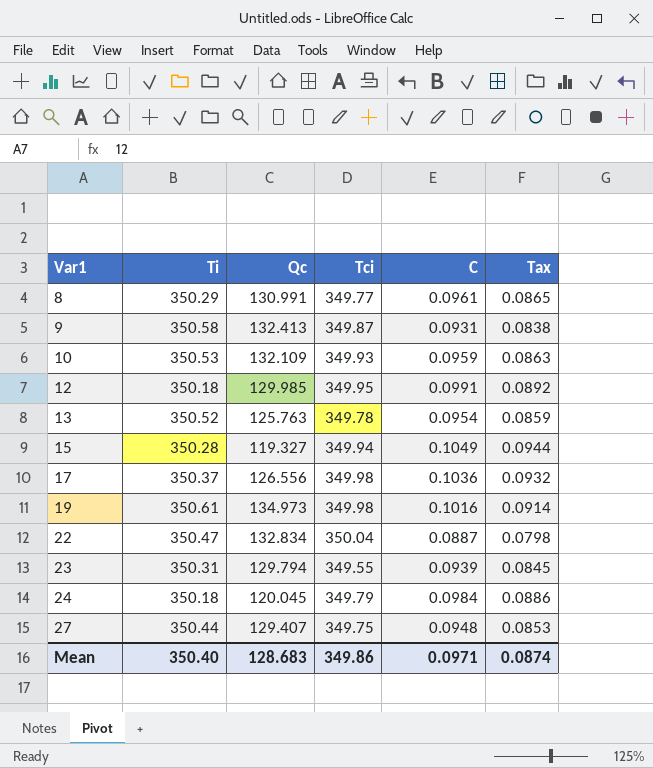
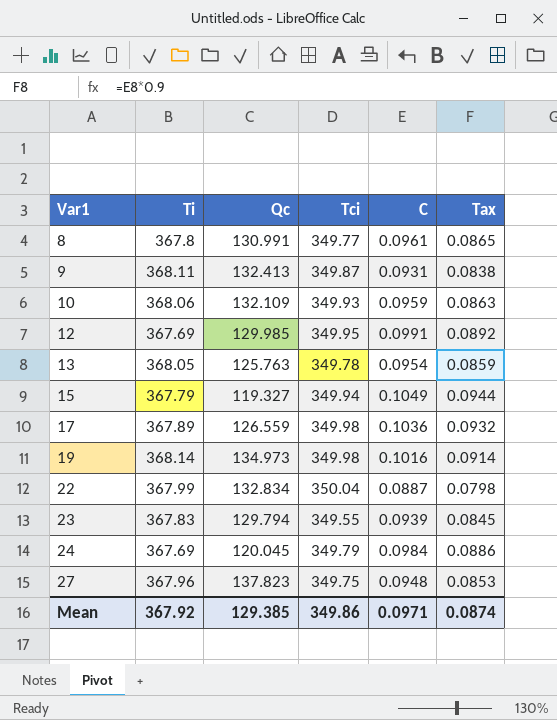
8 | Ti: 350.29 -> 367.8
9 | Ti: 350.58 -> 368.11
10 | Ti: 350.53 -> 368.06
12 | Ti: 350.18 -> 367.69
13 | Ti: 350.52 -> 368.05
15 | Ti: 350.28 -> 367.79
17 | Ti: 350.37 -> 367.89
17 | Qc: 126.556 -> 126.559
19 | Ti: 350.61 -> 368.14
22 | Ti: 350.47 -> 367.99
23 | Ti: 350.31 -> 367.83
24 | Ti: 350.18 -> 367.69
27 | Ti: 350.44 -> 367.96
27 | Qc: 129.407 -> 137.823
Mean | Ti: 350.40 -> 367.92
Mean | Qc: 128.683 -> 129.385

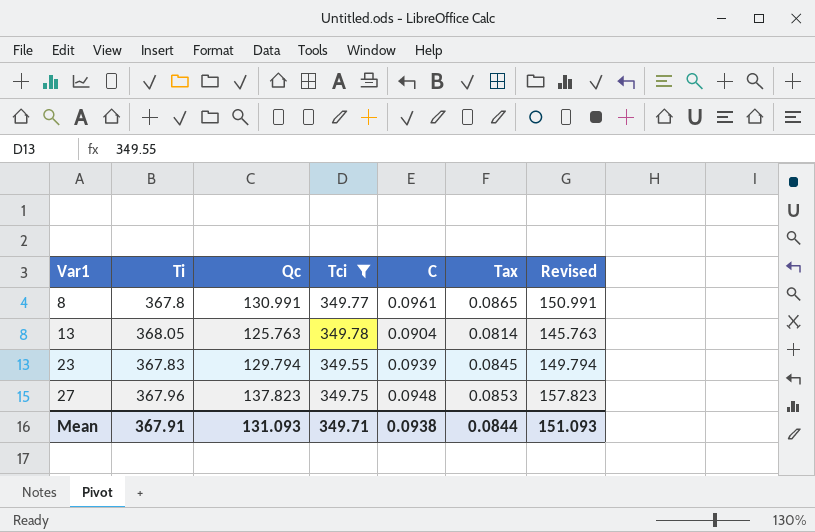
filter: none -> Tci <= 349.78
column Revised | formula: none -> [Qc] + 20
13 | C: 0.0954 -> 0.0904
13 | Tax: 0.0859 -> 0.0814
Mean | Ti: 367.92 -> 367.91
Mean | Qc: 129.385 -> 131.093
Mean | Tci: 349.86 -> 349.71
Mean | C: 0.0971 -> 0.0938
Mean | Tax: 0.0874 -> 0.0844

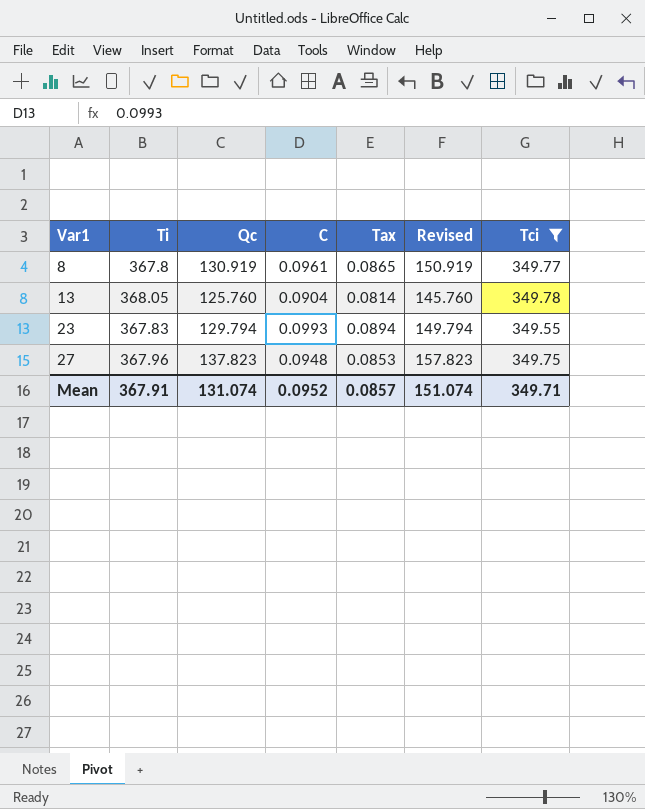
column Tci | position: 4 -> 7
8 | Qc: 130.991 -> 130.919
8 | Revised: 150.991 -> 150.919
13 | Qc: 125.763 -> 125.760
13 | Revised: 145.763 -> 145.760
23 | C: 0.0939 -> 0.0993
23 | Tax: 0.0845 -> 0.0894
Mean | Qc: 131.093 -> 131.074
Mean | C: 0.0938 -> 0.0952
Mean | Tax: 0.0844 -> 0.0857
Mean | Revised: 151.093 -> 151.074

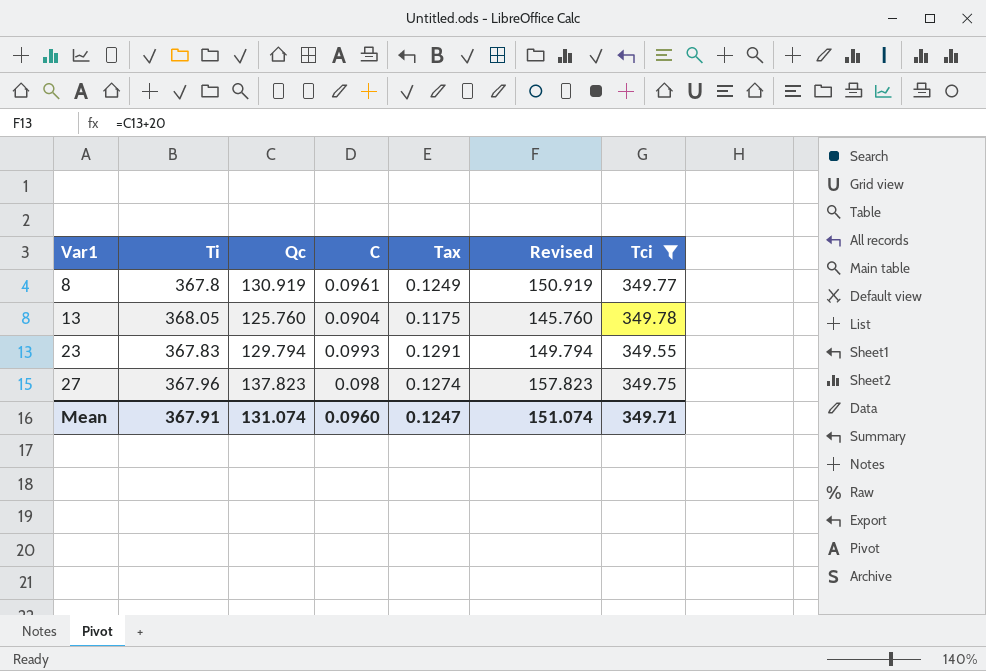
column Tax | formula: [C] * 0.9 -> [C] * 1.3
27 | C: 0.0948 -> 0.098
Mean | C: 0.0952 -> 0.0960
Mean | Tax: 0.0857 -> 0.1247

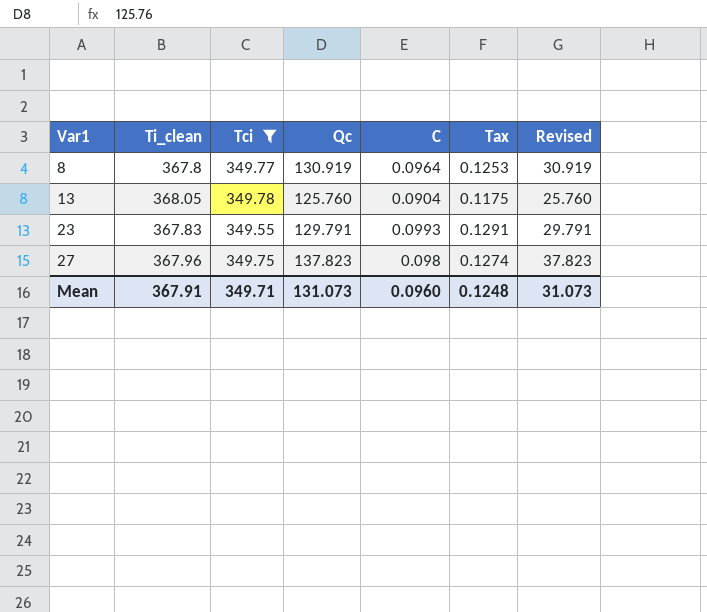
column name: Ti -> Ti_clean
column Tci | position: 7 -> 3
column Revised | formula: [Qc] + 20 -> [Qc] - 100
8 | C: 0.0961 -> 0.0964
8 | Tax: 0.1249 -> 0.1253
23 | Qc: 129.794 -> 129.791
Mean | Qc: 131.074 -> 131.073
Mean | Tax: 0.1247 -> 0.1248
Mean | Revised: 151.074 -> 31.073

